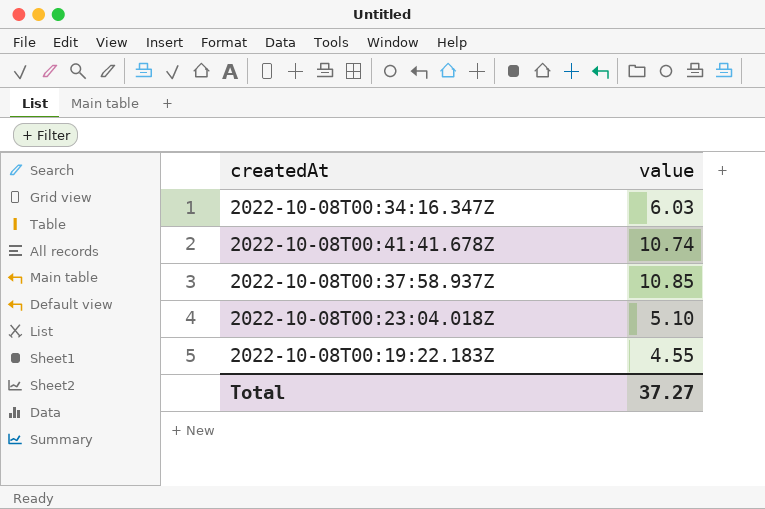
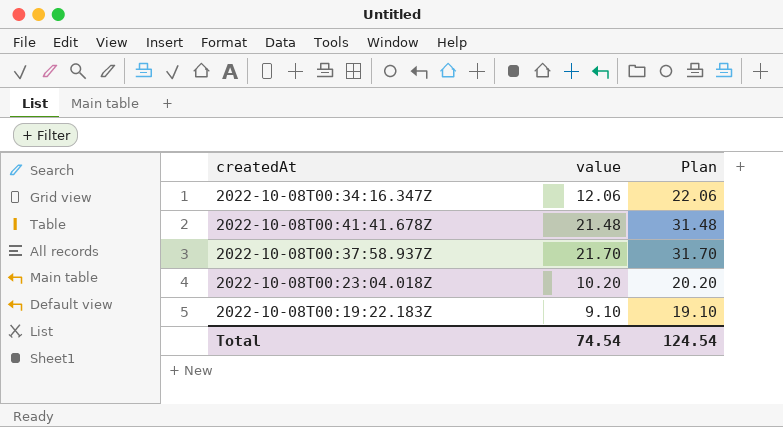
column Plan | formula: none -> [value] + 10
2022-10-08T00:34:16.347Z | value: 6.03 -> 12.06
2022-10-08T00:41:41.678Z | value: 10.74 -> 21.48
2022-10-08T00:37:58.937Z | value: 10.85 -> 21.70
2022-10-08T00:23:04.018Z | value: 5.10 -> 10.20
2022-10-08T00:19:22.183Z | value: 4.55 -> 9.10
Total | value: 37.27 -> 74.54

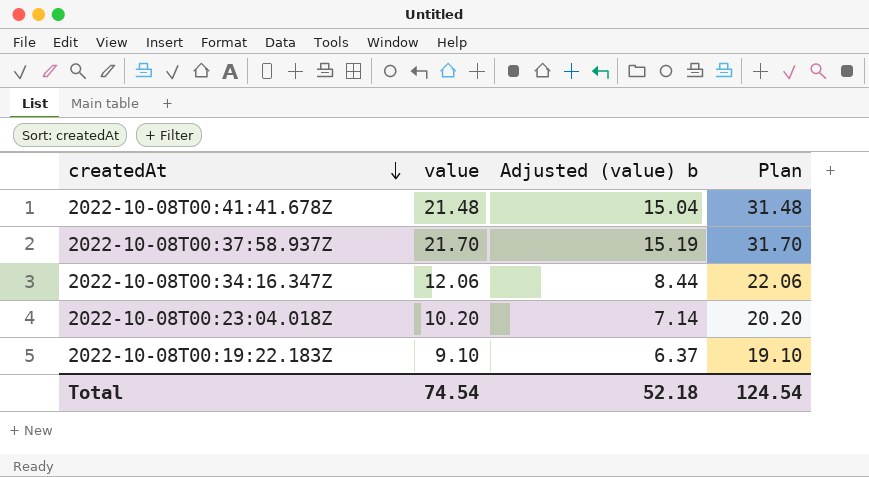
row order: none -> createdAt descending
column Adjusted (value) b | formula: none -> [value] * 0.7

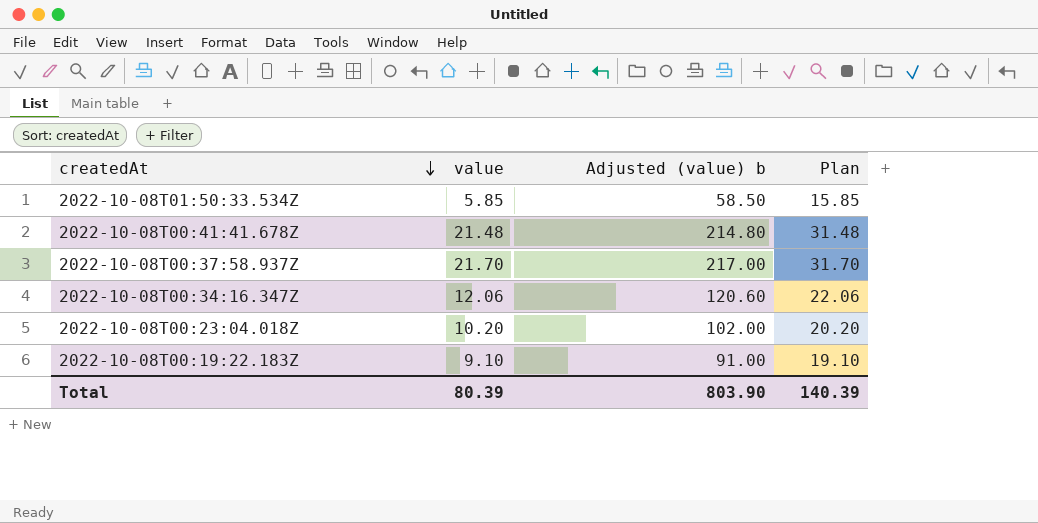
column Adjusted (value) b | formula: [value] * 0.7 -> [value] * 10
row 2022-10-08T01:50:33.534Z: none -> 5.85 | 58.50 | 15.85
Total | value: 74.54 -> 80.39
Total | Adjusted (value) b: 52.18 -> 803.90
Total | Plan: 124.54 -> 140.39

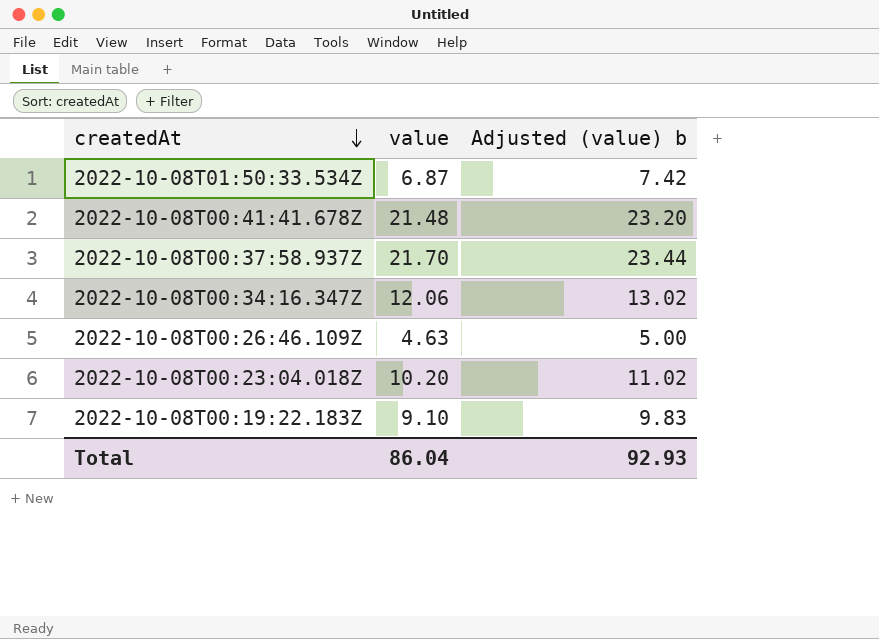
column Plan | formula: [value] + 10 -> none
column Adjusted (value) b | formula: [value] * 10 -> [value] * 1.08
2022-10-08T01:50:33.534Z | value: 5.85 -> 6.87
row 2022-10-08T00:26:46.109Z: none -> 4.63 | 5.00
Total | value: 80.39 -> 86.04
Total | Adjusted (value) b: 803.90 -> 92.93

